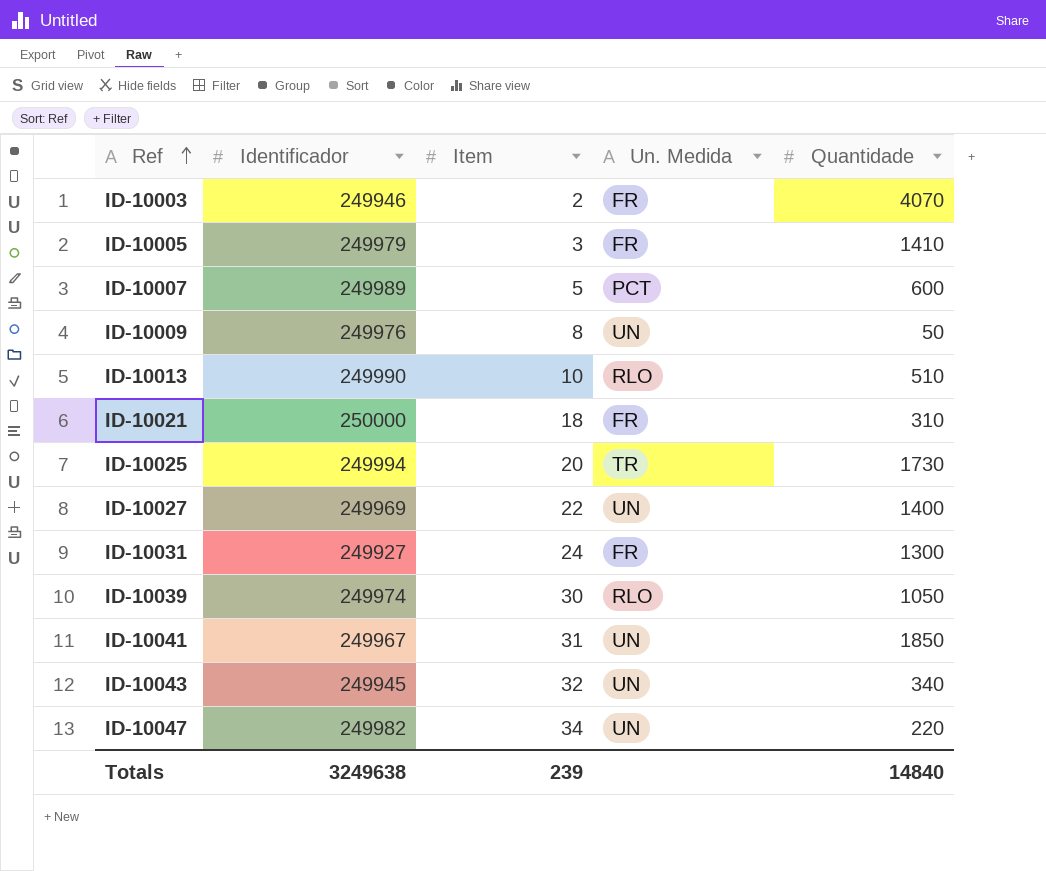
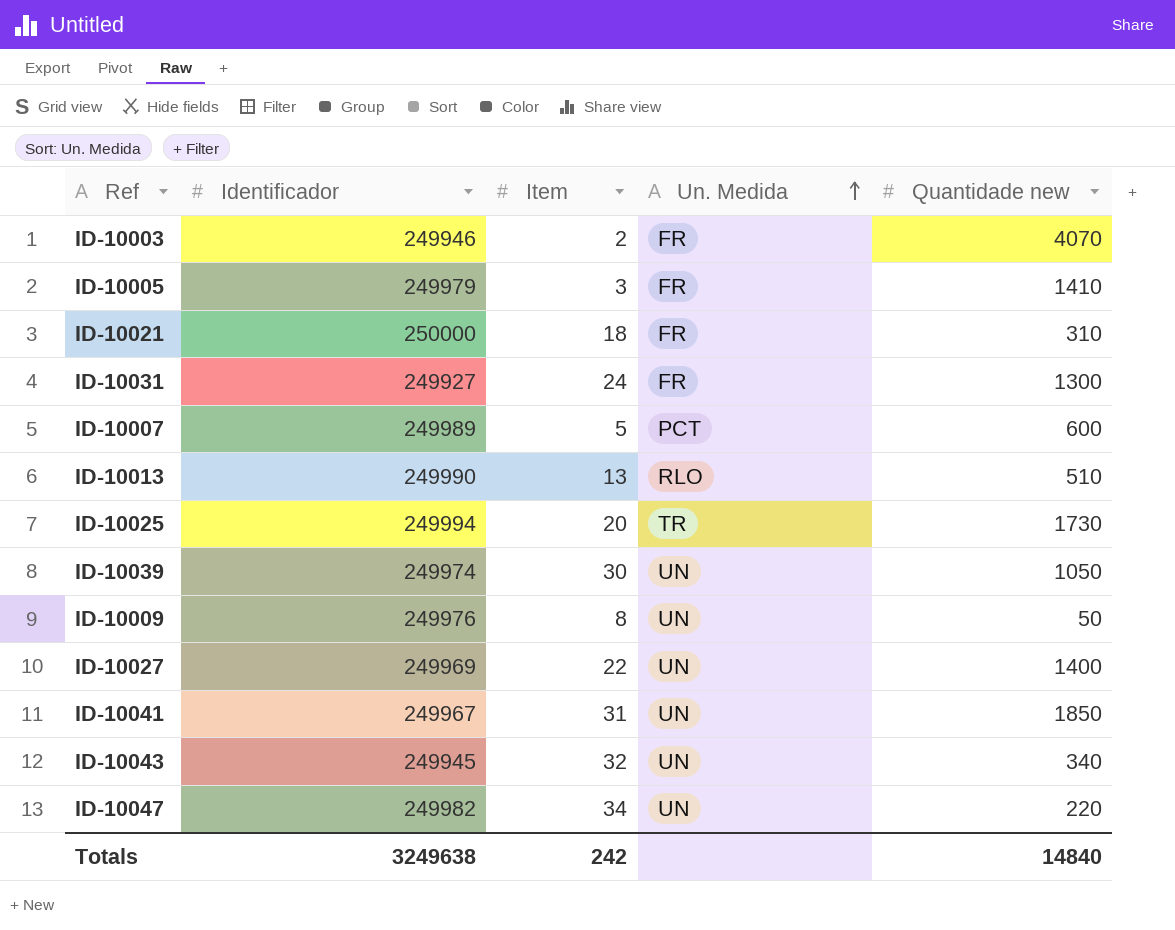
row order: Ref ascending -> Un. Medida ascending
column name: Quantidade -> Quantidade new
ID-10013 | Item: 10 -> 13
ID-10039 | Un. Medida: RLO -> UN
Totals | Item: 239 -> 242

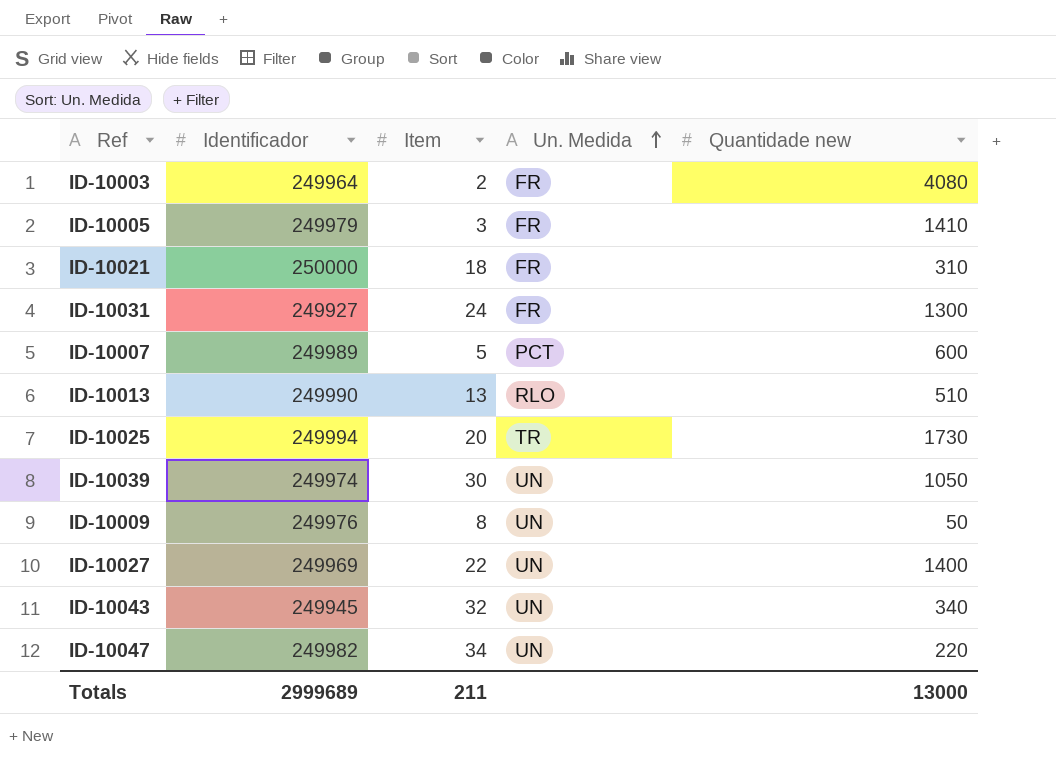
row ID-10041: 249967 | 31 | UN | 1850 -> none
ID-10003 | Identificador: 249946 -> 249964
ID-10003 | Quantidade new: 4070 -> 4080
Totals | Identificador: 3249638 -> 2999689
Totals | Item: 242 -> 211
Totals | Quantidade new: 14840 -> 13000

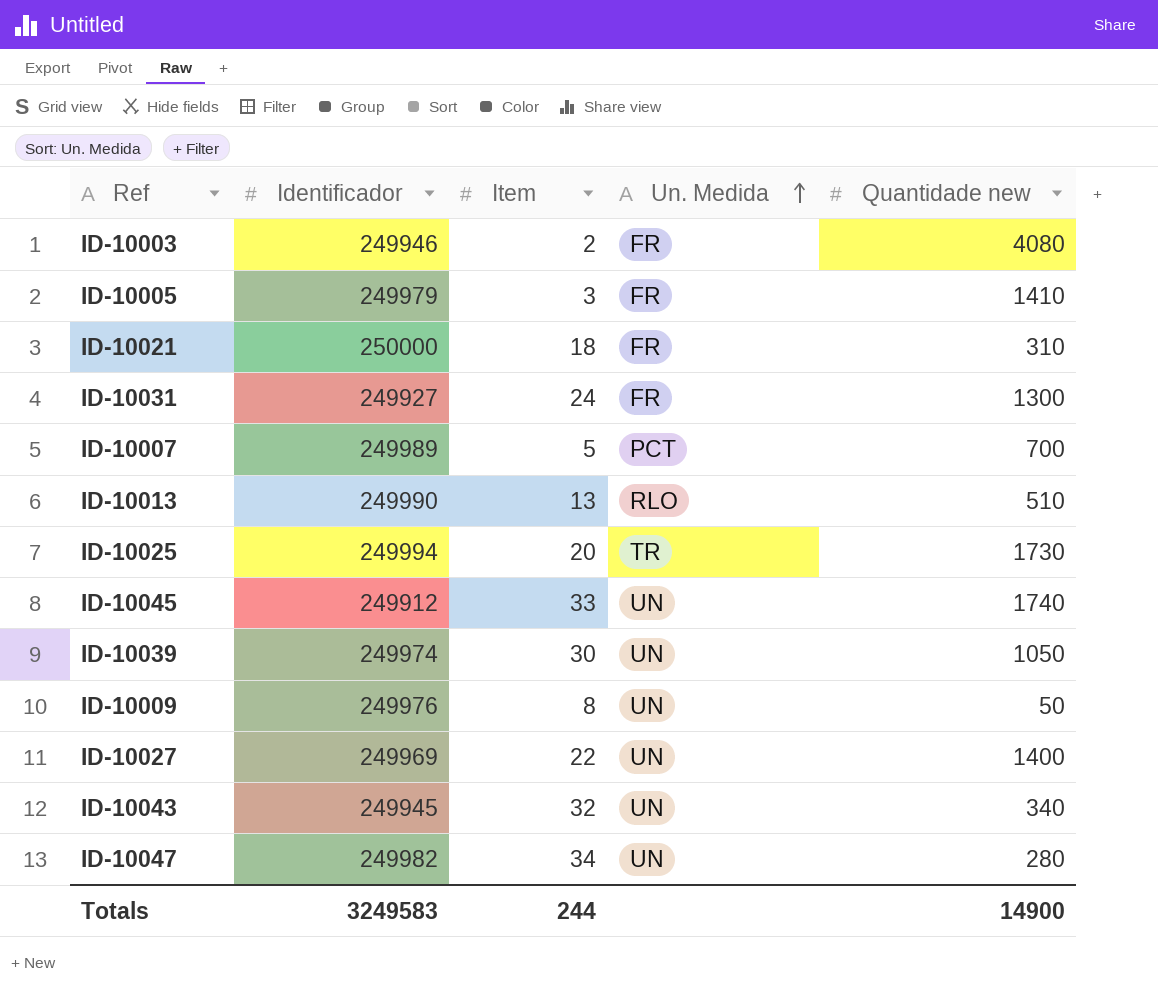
ID-10003 | Identificador: 249964 -> 249946
ID-10007 | Quantidade new: 600 -> 700
row ID-10045: none -> 249912 | 33 | UN | 1740
ID-10047 | Quantidade new: 220 -> 280
Totals | Identificador: 2999689 -> 3249583
Totals | Item: 211 -> 244
Totals | Quantidade new: 13000 -> 14900

